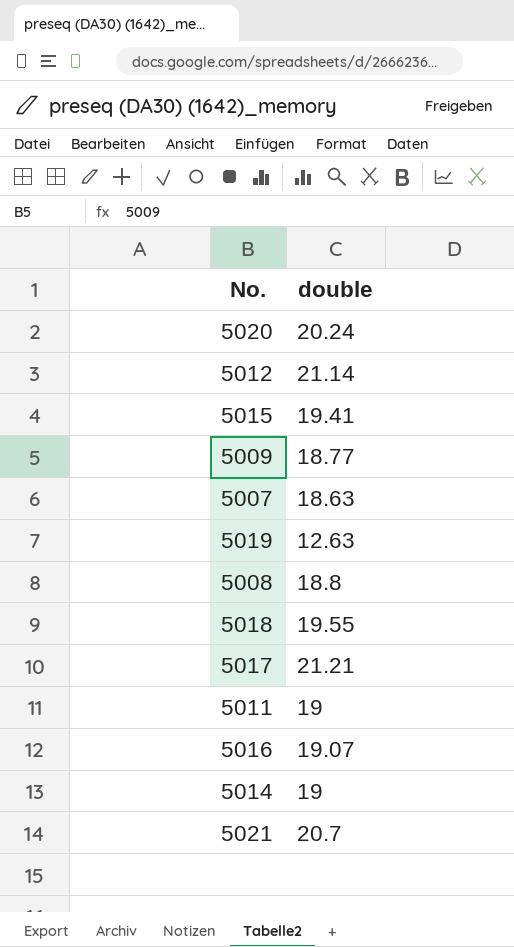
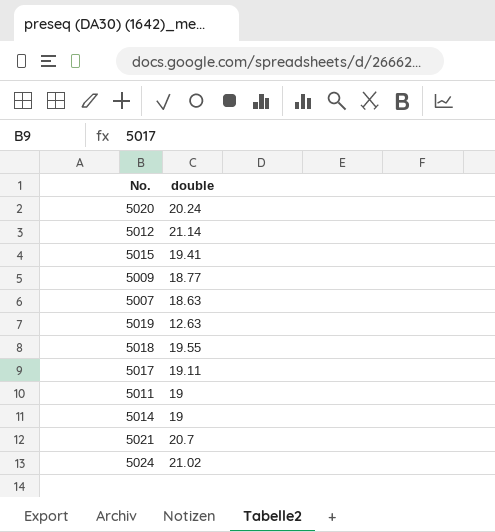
row 5008: 18.8 -> none
row 5016: 19.07 -> none
5017 | double: 21.21 -> 19.11
row 5024: none -> 21.02

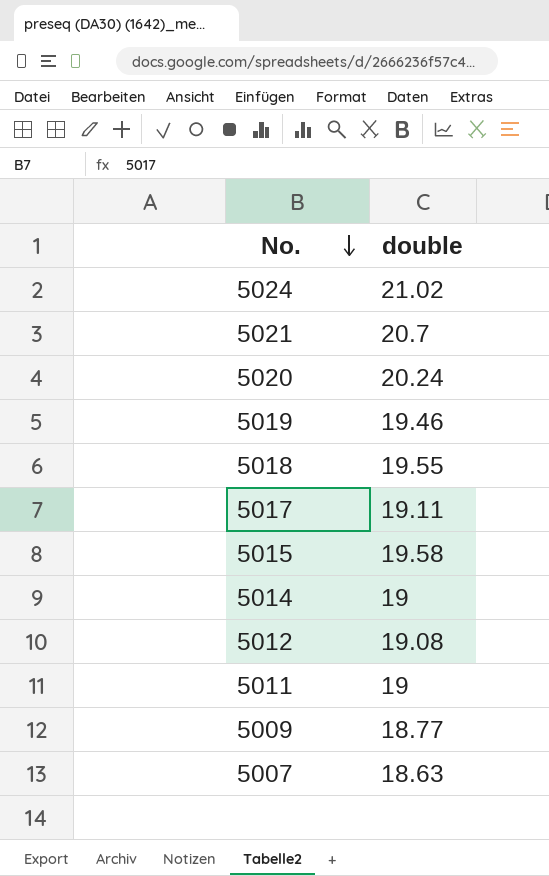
row order: none -> No. descending
5019 | double: 12.63 -> 19.46
5015 | double: 19.41 -> 19.58
5012 | double: 21.14 -> 19.08

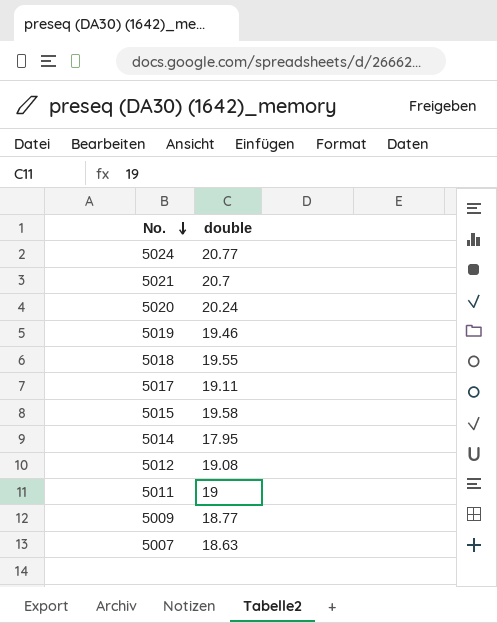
5024 | double: 21.02 -> 20.77
5014 | double: 19 -> 17.95

